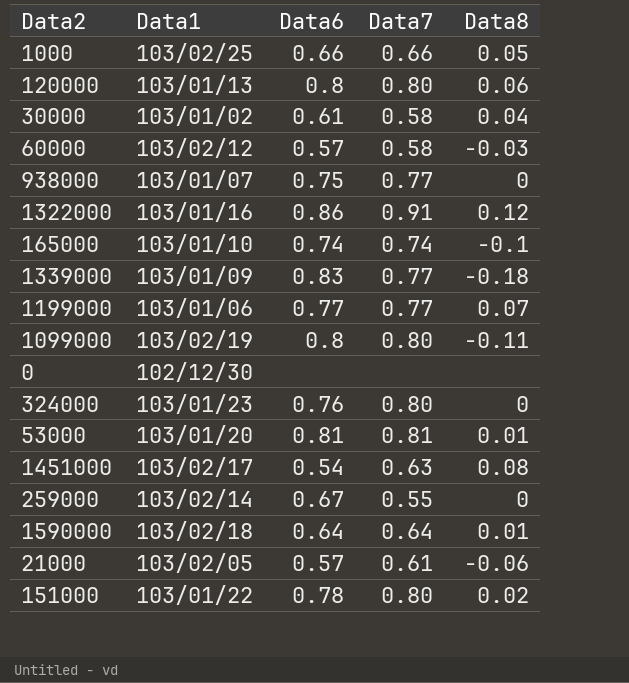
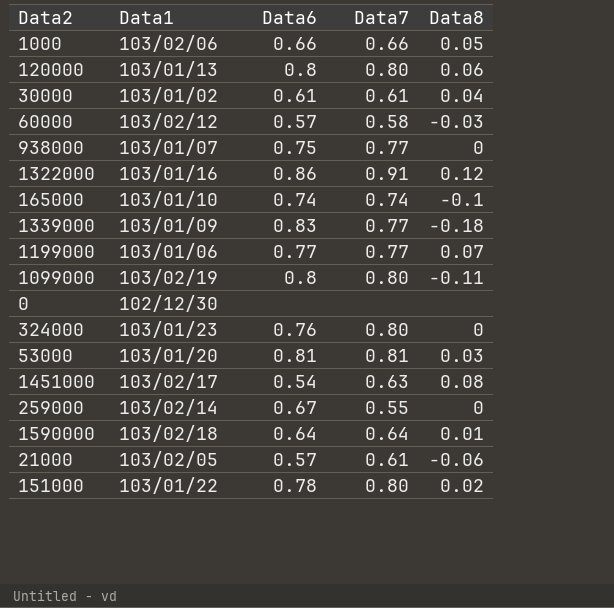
1000 | Data1: 103/02/25 -> 103/02/06
30000 | Data7: 0.58 -> 0.61
53000 | Data8: 0.01 -> 0.03

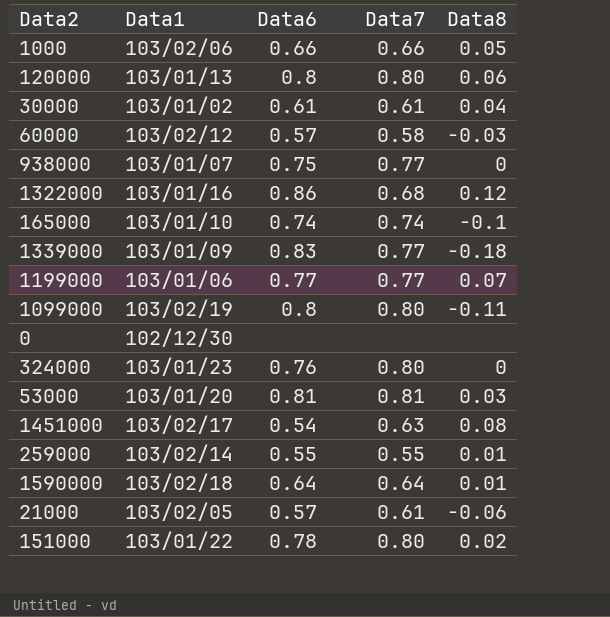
1322000 | Data7: 0.91 -> 0.68
259000 | Data6: 0.67 -> 0.55
259000 | Data8: 0 -> 0.01

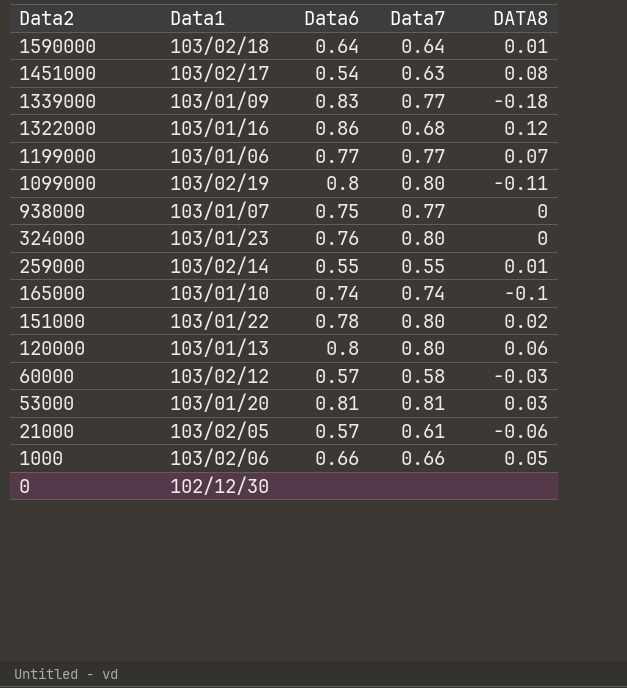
row order: none -> Data2 descending
column name: Data8 -> DATA8
row 30000: 103/01/02 | 0.61 | 0.61 | 0.04 -> none

